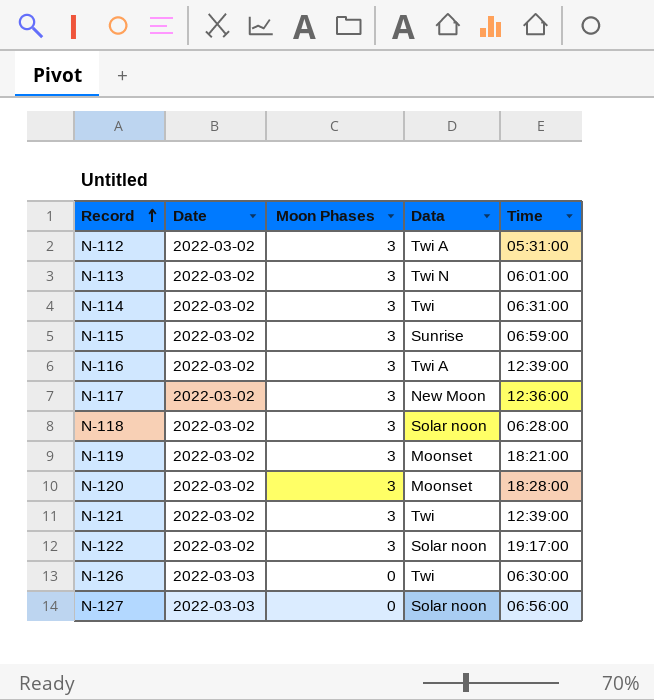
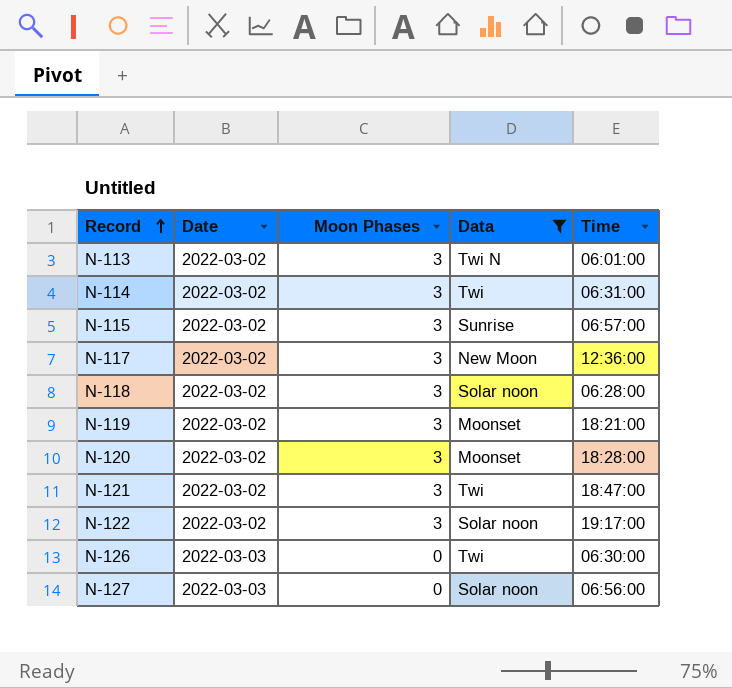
filter: none -> Data != Twi A
N-115 | Time: 06:59:00 -> 06:57:00
N-121 | Time: 12:39:00 -> 18:47:00

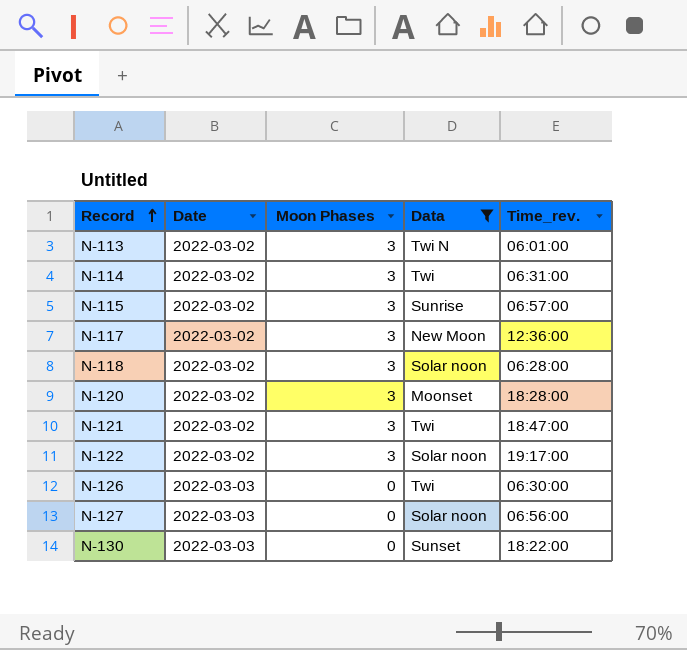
column name: Time -> Time_rev.
row N-119: 2022-03-02 | 3 | Moonset | 18:21:00 -> none
row N-130: none -> 2022-03-03 | 0 | Sunset | 18:22:00

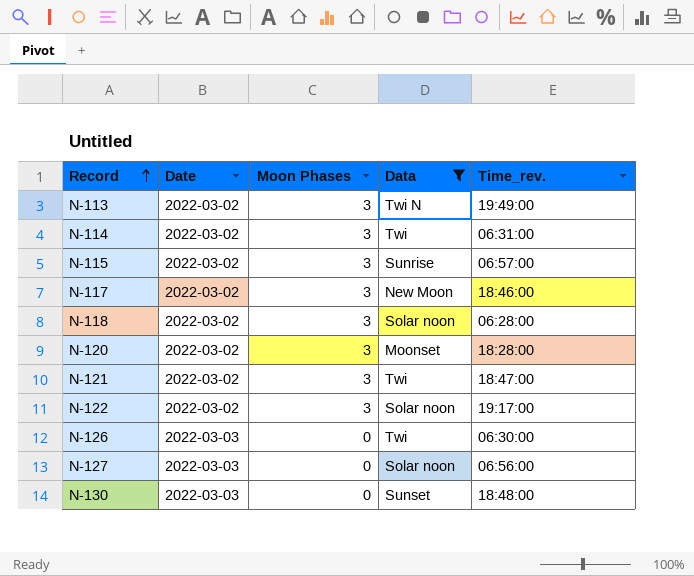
N-113 | Time_rev.: 06:01:00 -> 19:49:00
N-117 | Time_rev.: 12:36:00 -> 18:46:00
N-130 | Time_rev.: 18:22:00 -> 18:48:00

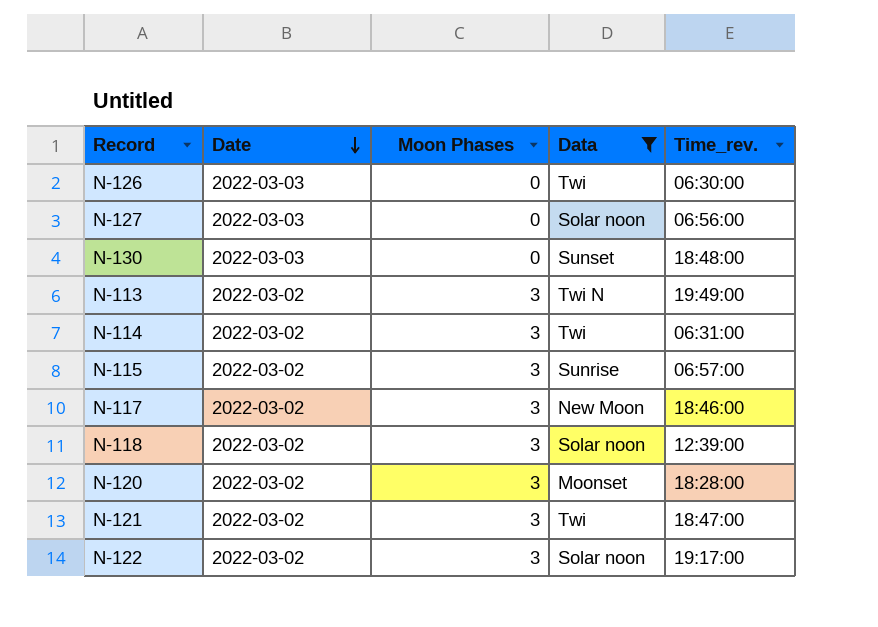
row order: Record ascending -> Date descending
N-118 | Time_rev.: 06:28:00 -> 12:39:00

